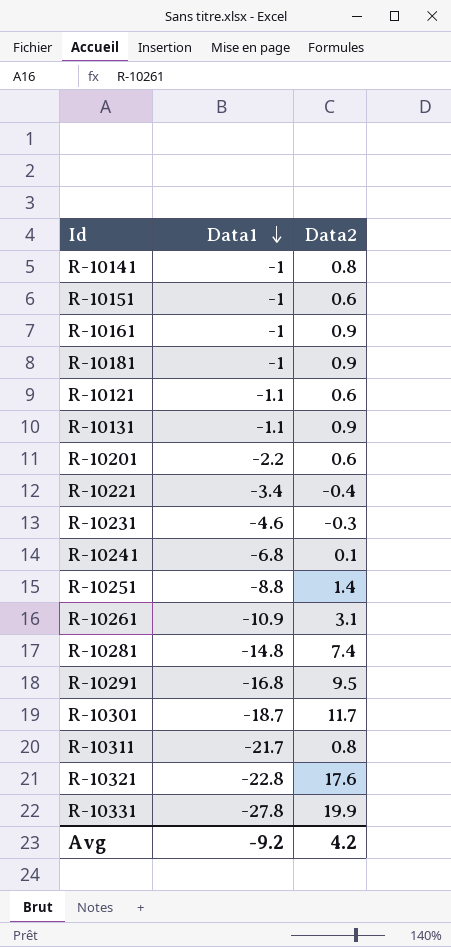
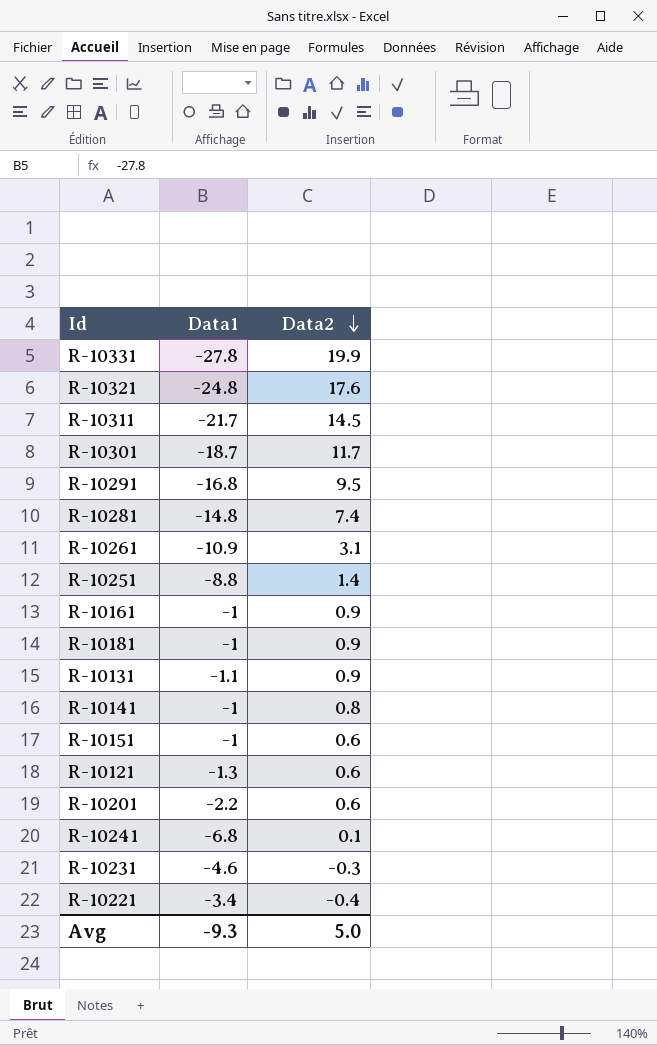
row order: Data1 descending -> Data2 descending
R-10321 | Data1: -22.8 -> -24.8
R-10311 | Data2: 0.8 -> 14.5
R-10121 | Data1: -1.1 -> -1.3
Avg | Data1: -9.2 -> -9.3
Avg | Data2: 4.2 -> 5.0

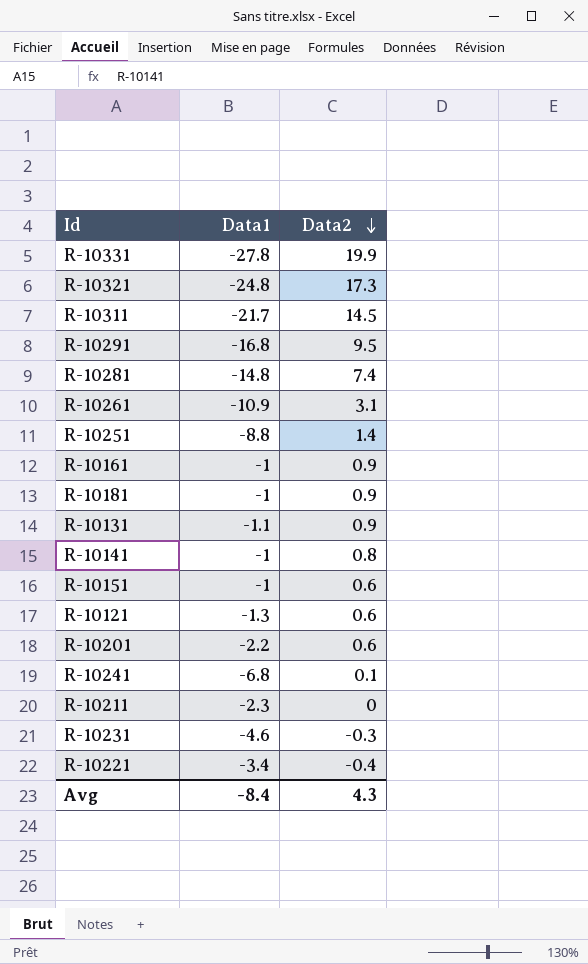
row R-10301: -18.7 | 11.7 -> none
R-10321 | Data2: 17.6 -> 17.3
row R-10211: none -> -2.3 | 0
Avg | Data1: -9.3 -> -8.4
Avg | Data2: 5.0 -> 4.3

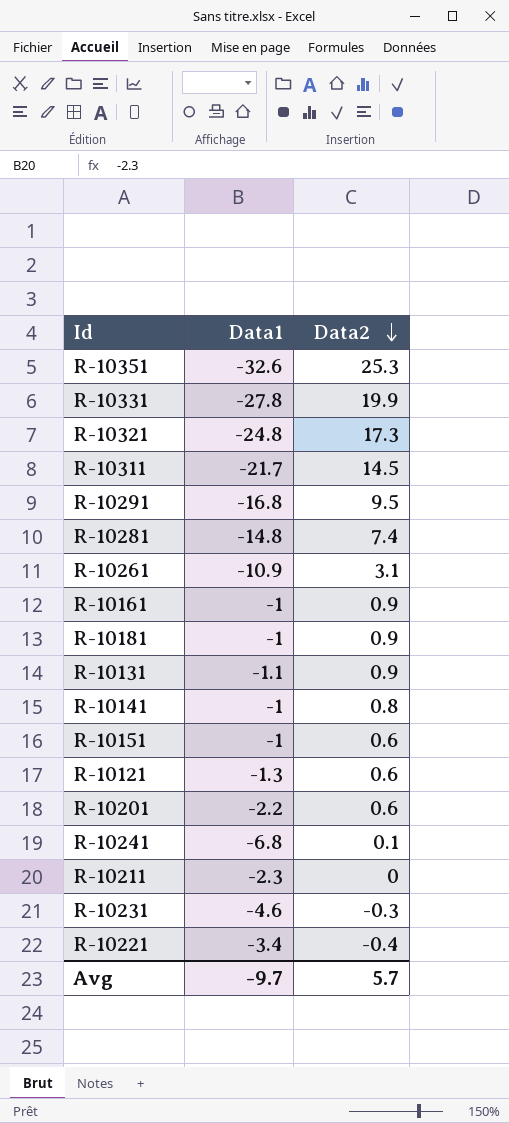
row R-10251: -8.8 | 1.4 -> none
row R-10351: none -> -32.6 | 25.3
Avg | Data1: -8.4 -> -9.7
Avg | Data2: 4.3 -> 5.7

